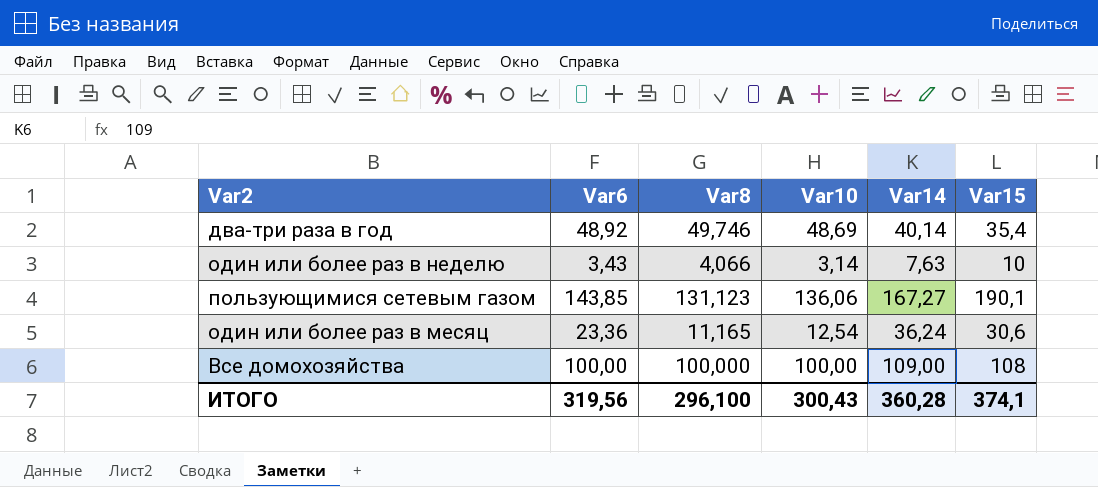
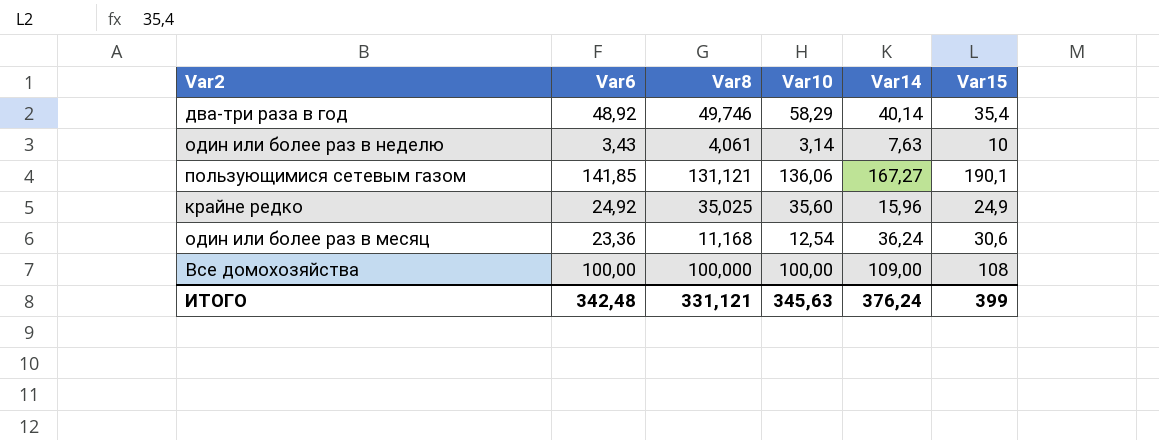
два-три раза в год | Var10: 48,69 -> 58,29
один или более раз в неделю | Var8: 4,066 -> 4,061
пользующимися сетевым газом | Var6: 143,85 -> 141,85
пользующимися сетевым газом | Var8: 131,123 -> 131,121
row крайне редко: none -> 24,92 | 35,025 | 35,60 | 15,96 | 24,9
один или более раз в месяц | Var8: 11,165 -> 11,168
ИТОГО | Var6: 319,56 -> 342,48
ИТОГО | Var8: 296,100 -> 331,121
ИТОГО | Var10: 300,43 -> 345,63
ИТОГО | Var14: 360,28 -> 376,24
ИТОГО | Var15: 374,1 -> 399

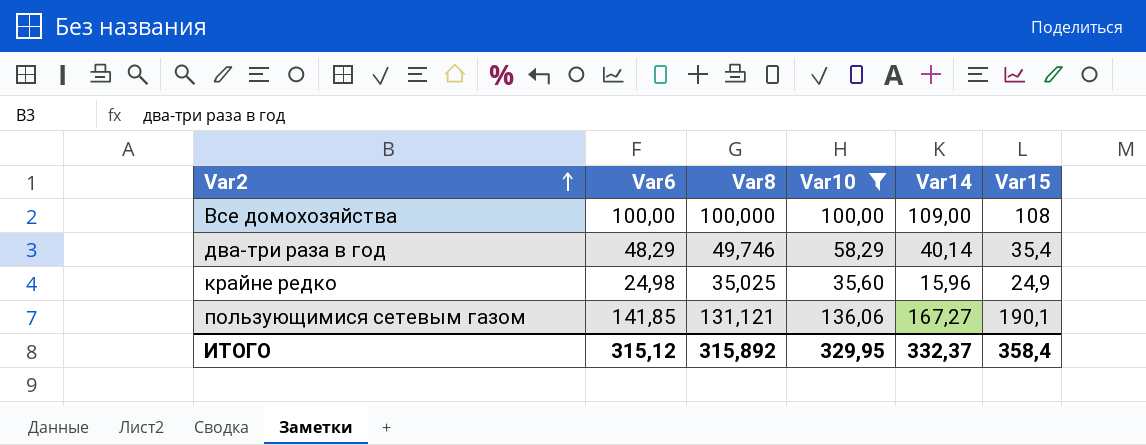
filter: none -> Var10 >= 35,60
row order: none -> Var2 ascending
два-три раза в год | Var6: 48,92 -> 48,29
крайне редко | Var6: 24,92 -> 24,98
ИТОГО | Var6: 342,48 -> 315,12
ИТОГО | Var8: 331,121 -> 315,892
ИТОГО | Var10: 345,63 -> 329,95
ИТОГО | Var14: 376,24 -> 332,37
ИТОГО | Var15: 399 -> 358,4

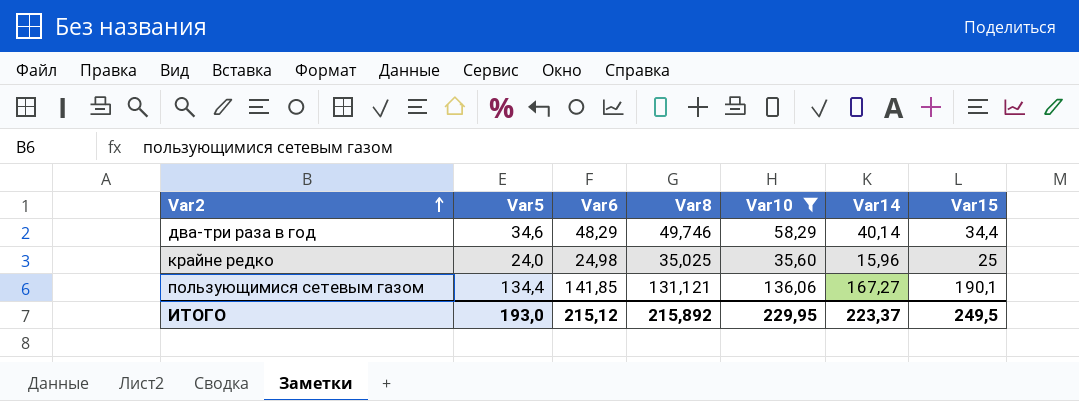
column Var5 | position: none -> 2
row Все домохозяйства: 100,00 | 100,000 | 100,00 | 109,00 | 108 -> none
два-три раза в год | Var15: 35,4 -> 34,4
крайне редко | Var15: 24,9 -> 25
ИТОГО | Var6: 315,12 -> 215,12
ИТОГО | Var8: 315,892 -> 215,892
ИТОГО | Var10: 329,95 -> 229,95
ИТОГО | Var14: 332,37 -> 223,37
ИТОГО | Var15: 358,4 -> 249,5

